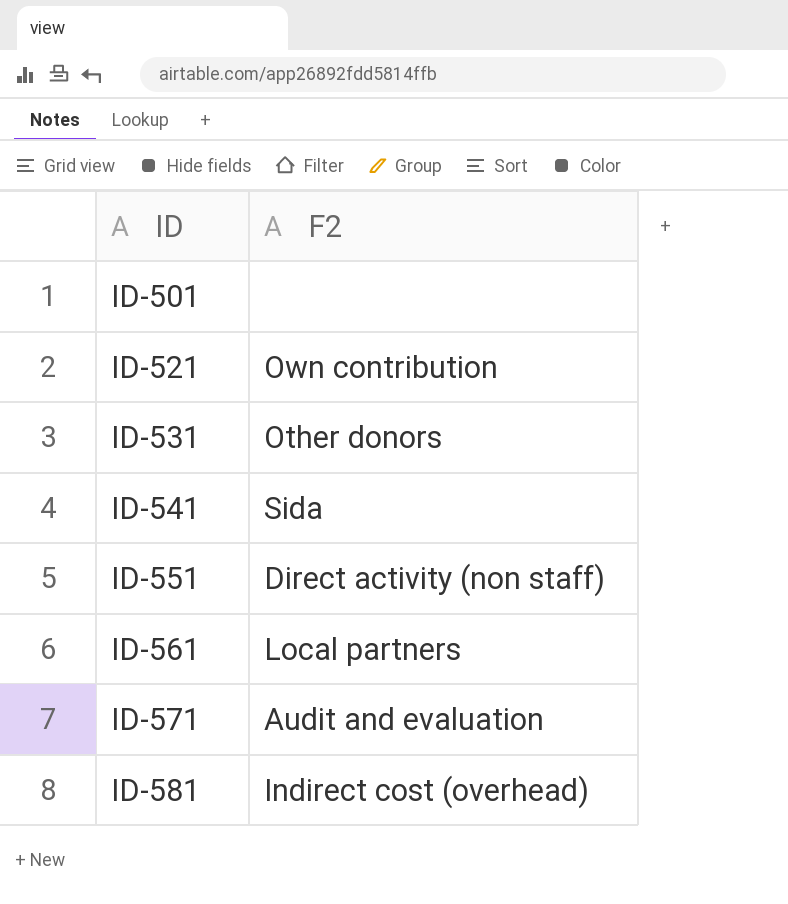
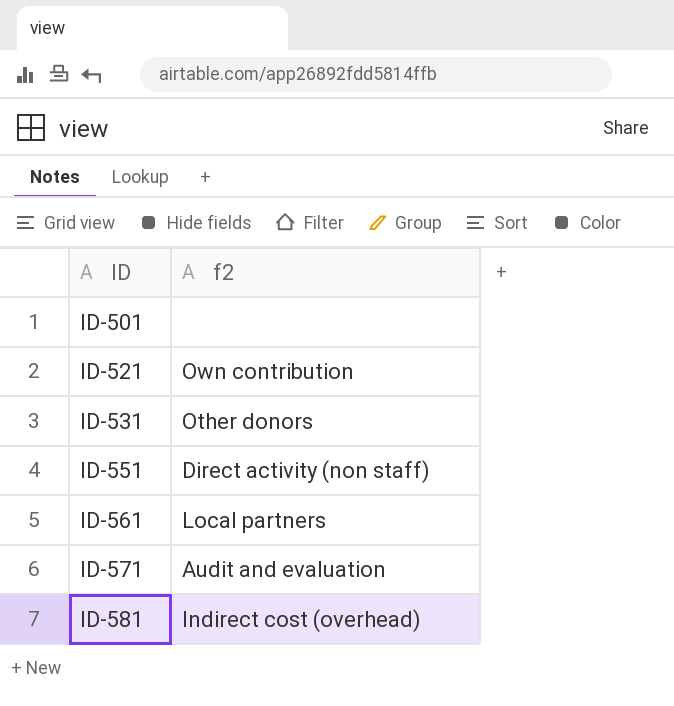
column name: F2 -> f2
row ID-541: Sida -> none

